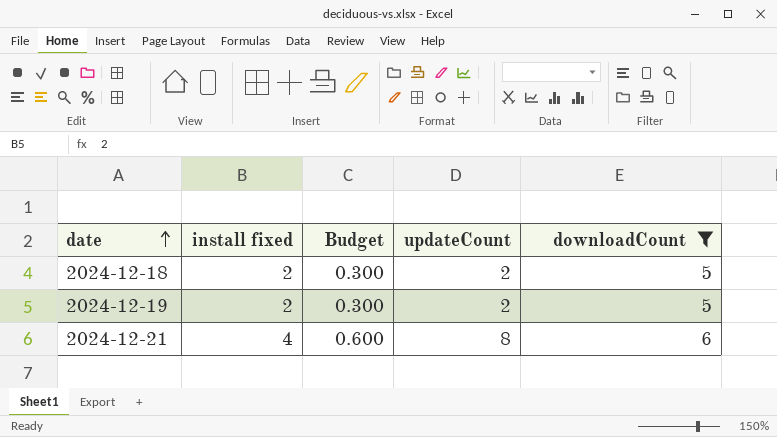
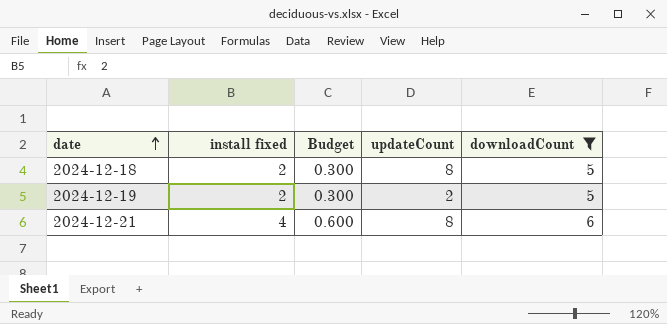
2024-12-18 | updateCount: 2 -> 8

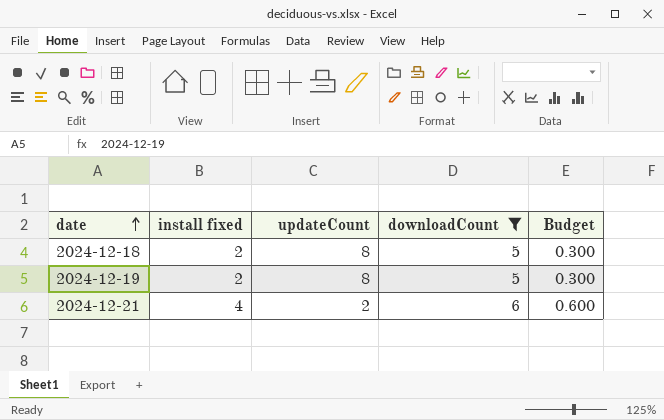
column Budget | position: 3 -> 5
2024-12-19 | updateCount: 2 -> 8
2024-12-21 | updateCount: 8 -> 2

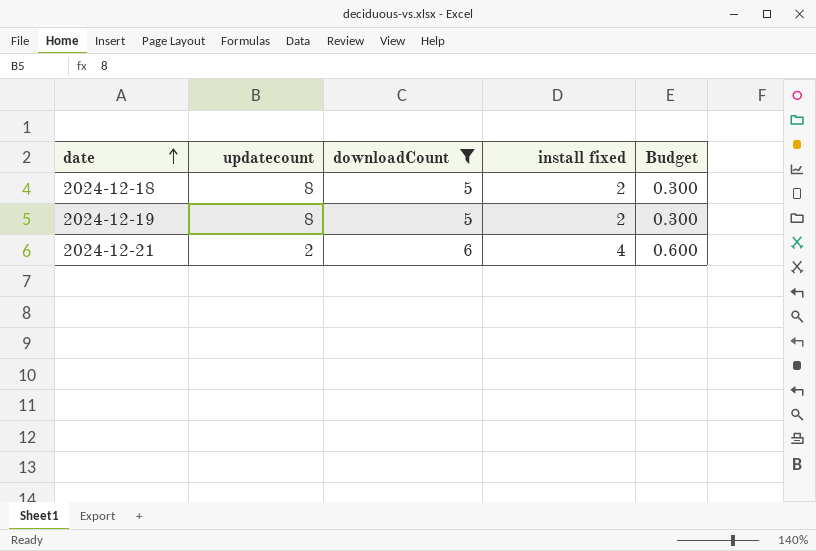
column name: updateCount -> updatecount
column install fixed | position: 2 -> 4

